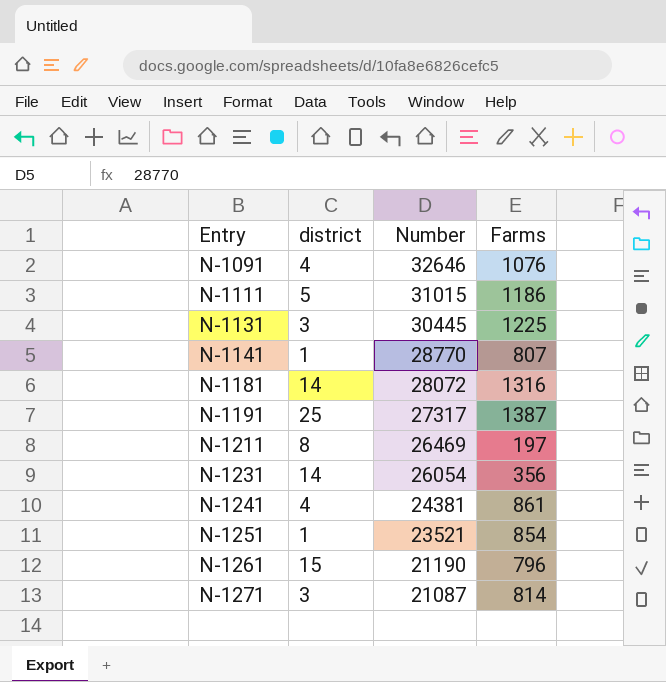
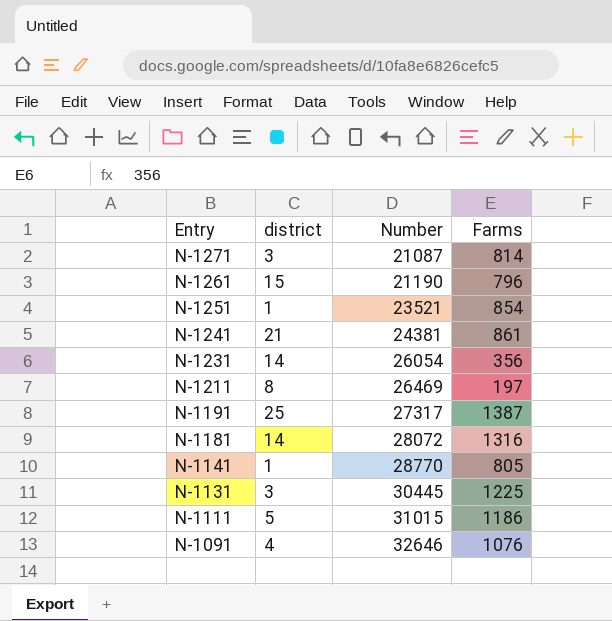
row order: Entry ascending -> Entry descending
N-1241 | district: 4 -> 21
N-1141 | Farms: 807 -> 805

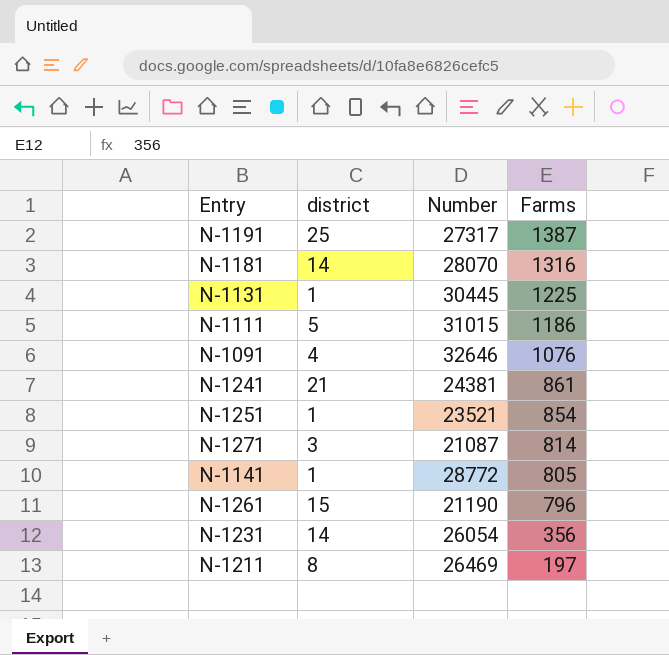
row order: Entry descending -> Farms descending
N-1181 | Number: 28072 -> 28070
N-1131 | district: 3 -> 1
N-1141 | Number: 28770 -> 28772

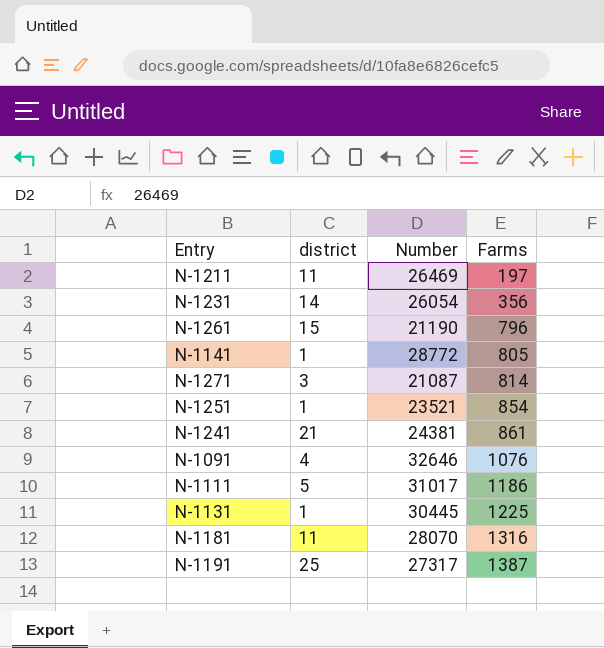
row order: Farms descending -> Farms ascending
N-1211 | district: 8 -> 11
N-1111 | Number: 31015 -> 31017
N-1181 | district: 14 -> 11

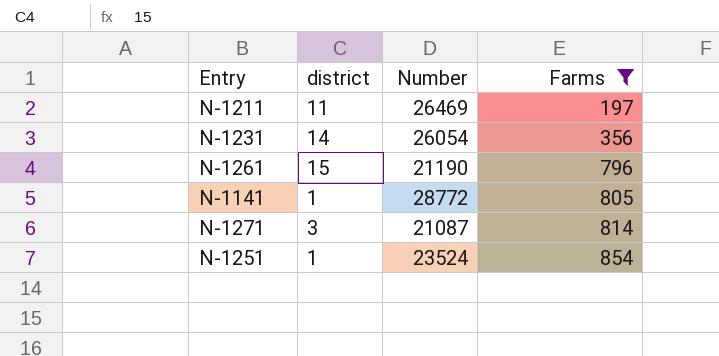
filter: none -> Farms <= 854
N-1251 | Number: 23521 -> 23524

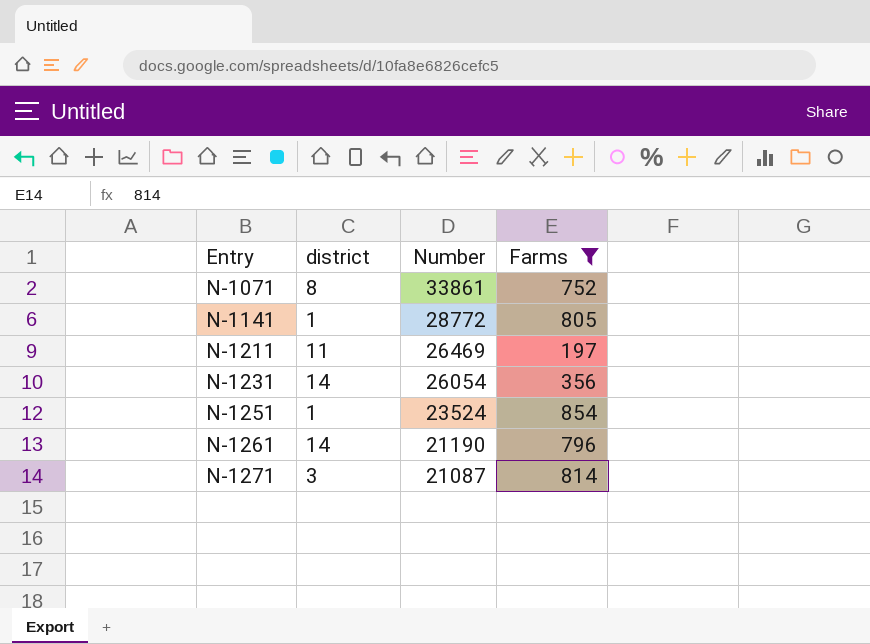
row order: Farms ascending -> Entry ascending
row N-1071: none -> 8 | 33861 | 752
N-1261 | district: 15 -> 14

